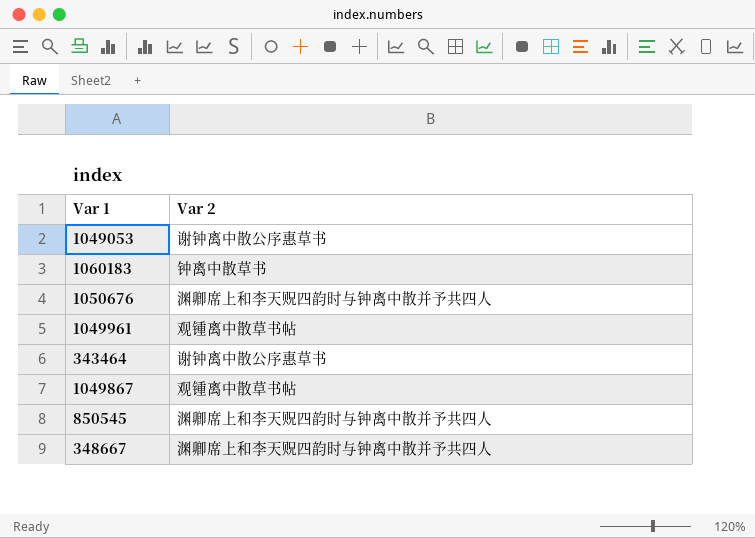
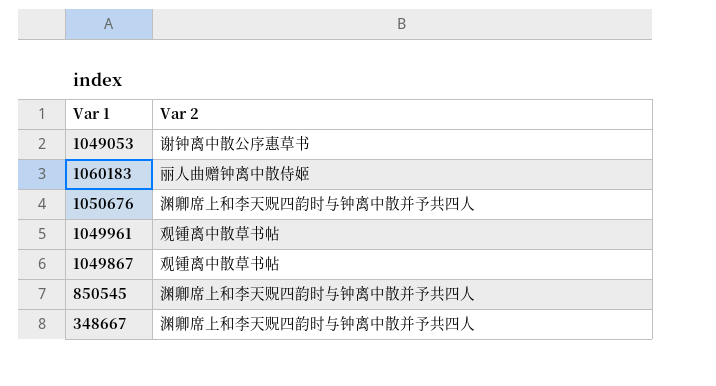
row 343464: 谢钟离中散公序惠草书 -> none
1060183 | Var 2: 钟离中散草书 -> 丽人曲赠钟离中散侍姬

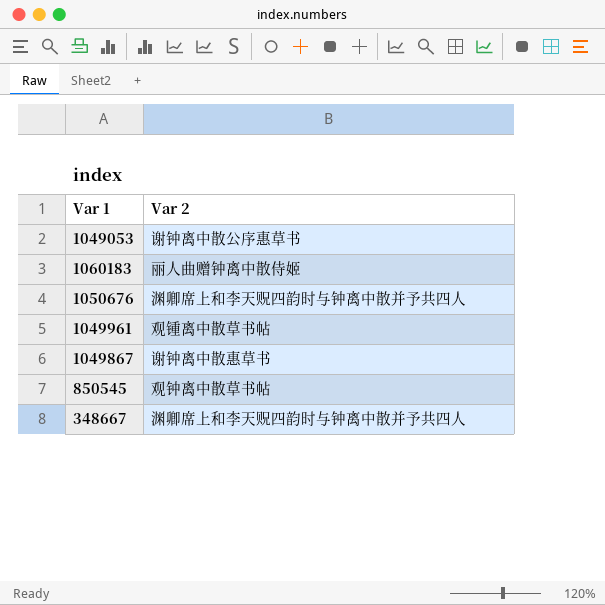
1049867 | Var 2: 观锺离中散草书帖 -> 谢钟离中散惠草书
850545 | Var 2: 渊卿席上和李天贶四韵时与钟离中散并予共四人 -> 观钟离中散草书帖

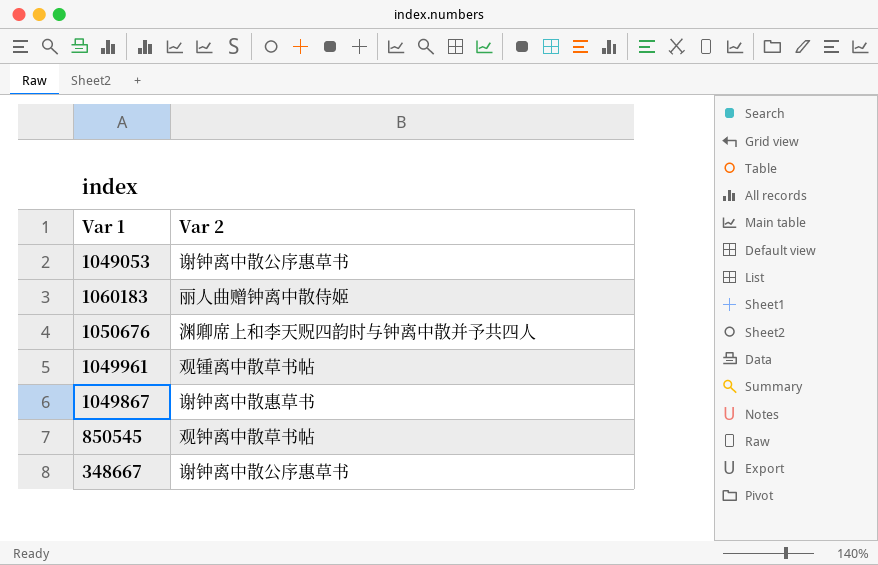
348667 | Var 2: 渊卿席上和李天贶四韵时与钟离中散并予共四人 -> 谢钟离中散公序惠草书

